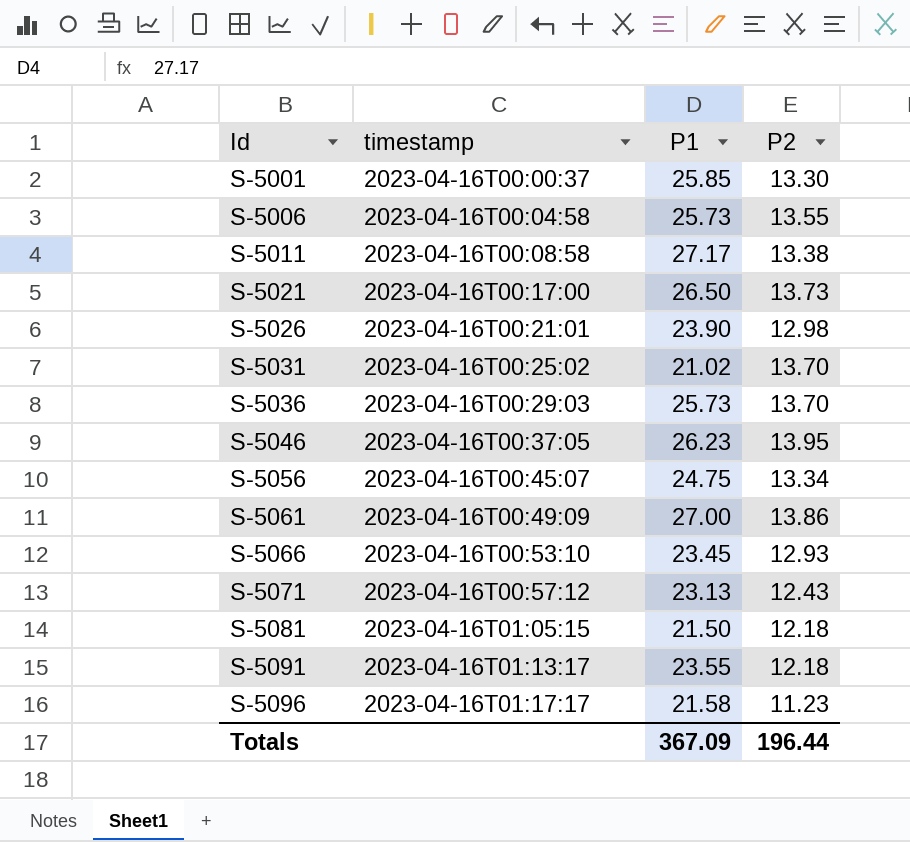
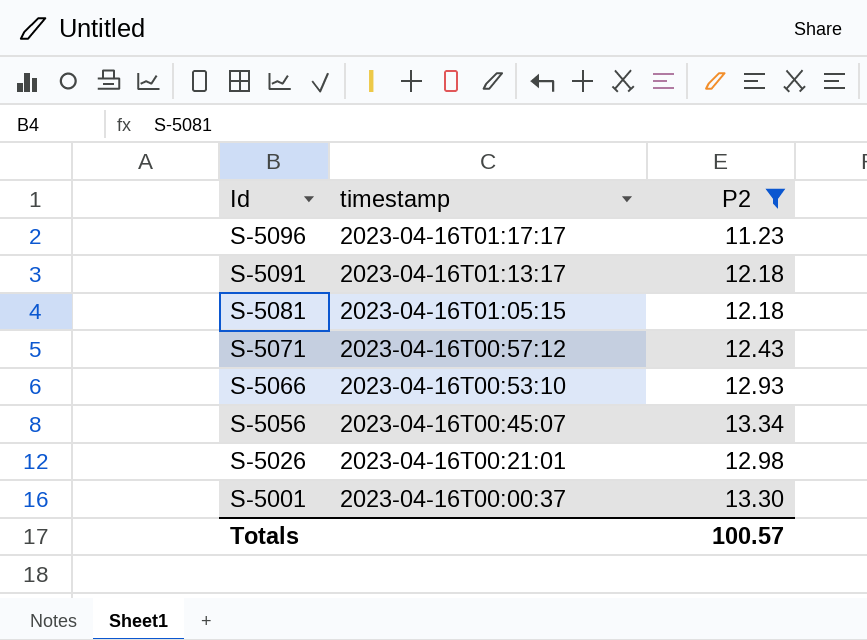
filter: none -> P2 <= 13.34
row order: Id ascending -> Id descending
column P1 | position: 3 -> none
Totals | P2: 196.44 -> 100.57

